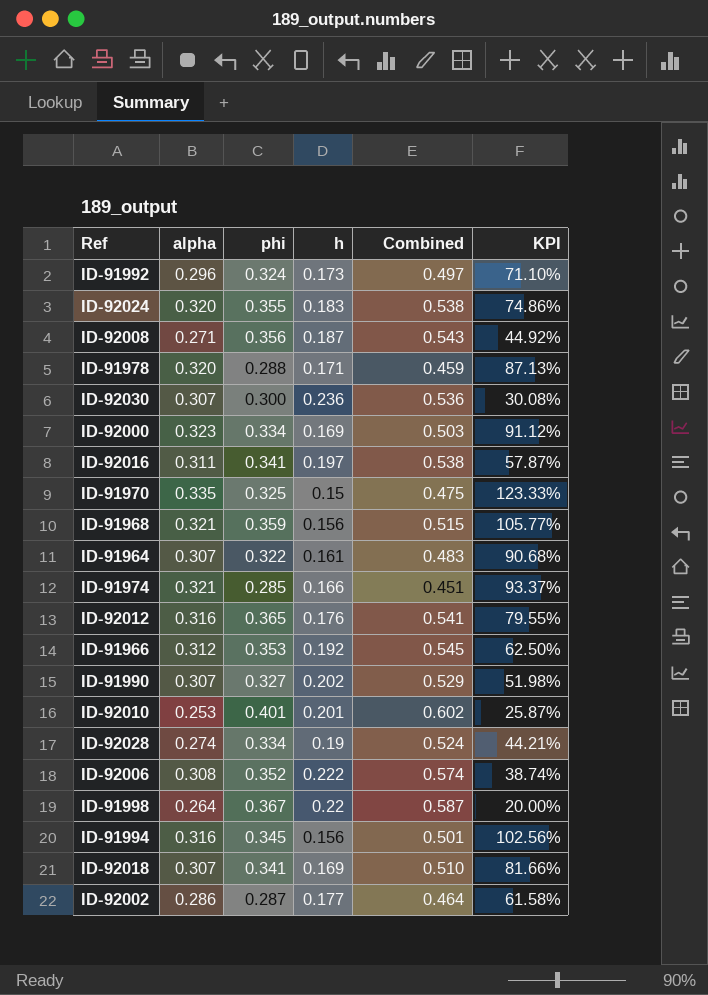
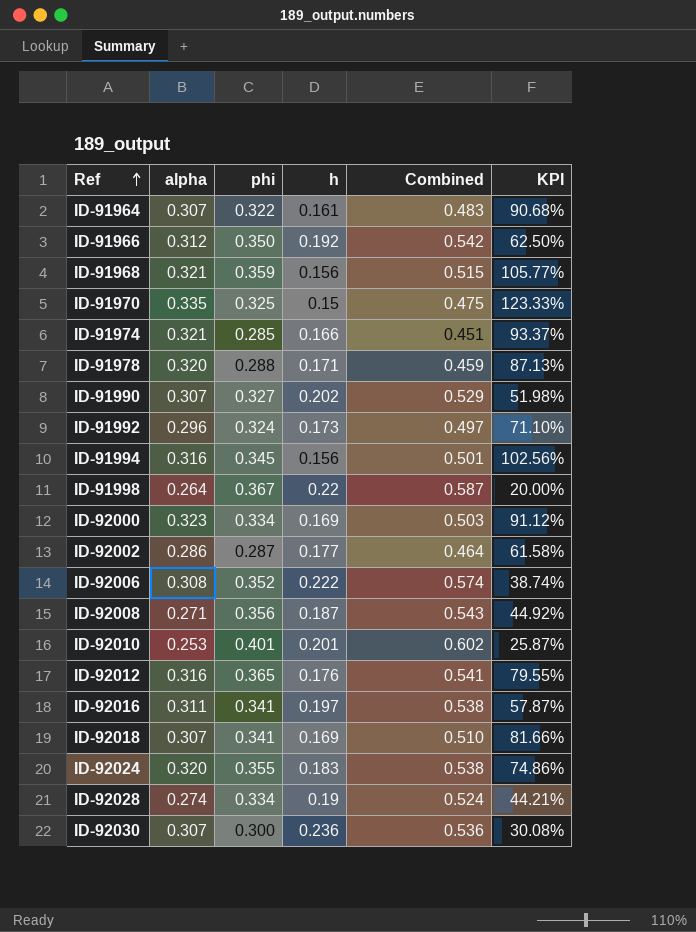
row order: none -> Ref ascending
ID-91966 | phi: 0.353 -> 0.350
ID-91966 | Combined: 0.545 -> 0.542

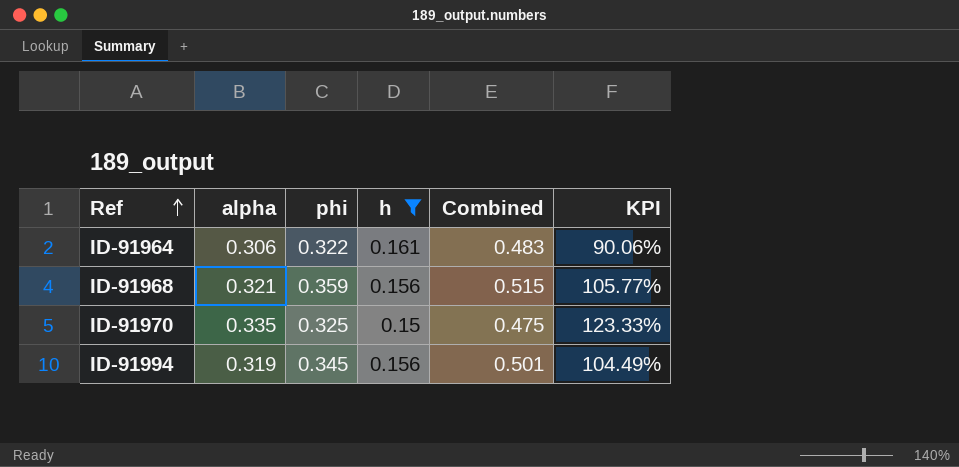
filter: none -> h <= 0.161
ID-91964 | alpha: 0.307 -> 0.306
ID-91964 | KPI: 90.68% -> 90.06%
ID-91994 | alpha: 0.316 -> 0.319
ID-91994 | KPI: 102.56% -> 104.49%

